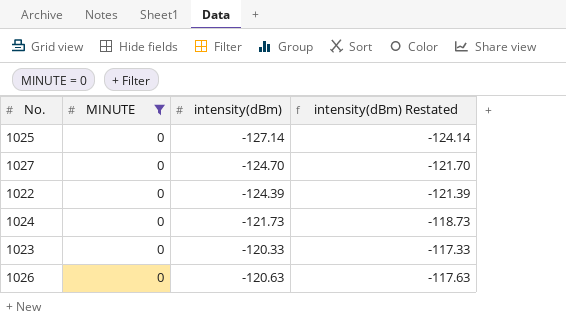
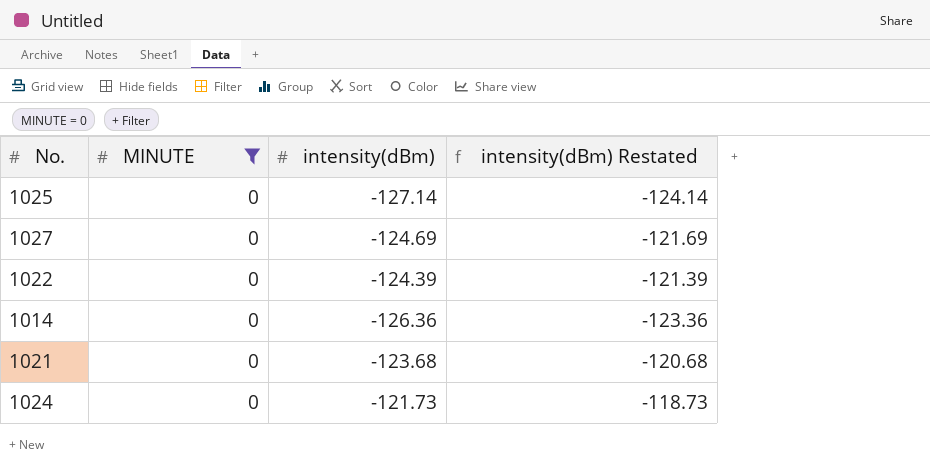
row 1023: 0 | -120.33 | -117.33 -> none
row 1026: 0 | -120.63 | -117.63 -> none
1027 | intensity(dBm): -124.70 -> -124.69
1027 | intensity(dBm) Restated: -121.70 -> -121.69
row 1014: none -> 0 | -126.36 | -123.36
row 1021: none -> 0 | -123.68 | -120.68

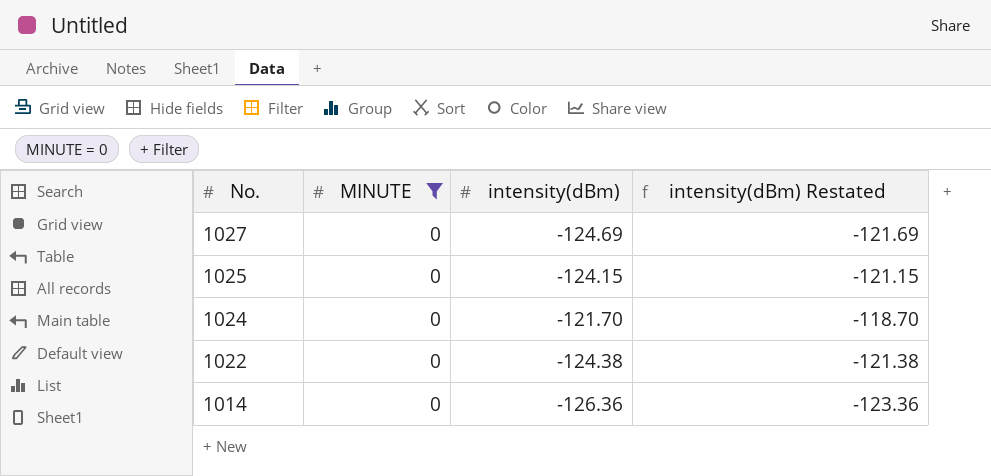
row order: none -> No. descending
row 1021: 0 | -123.68 | -120.68 -> none
1025 | intensity(dBm): -127.14 -> -124.15
1025 | intensity(dBm) Restated: -124.14 -> -121.15
1024 | intensity(dBm): -121.73 -> -121.70
1024 | intensity(dBm) Restated: -118.73 -> -118.70
1022 | intensity(dBm): -124.39 -> -124.38
1022 | intensity(dBm) Restated: -121.39 -> -121.38

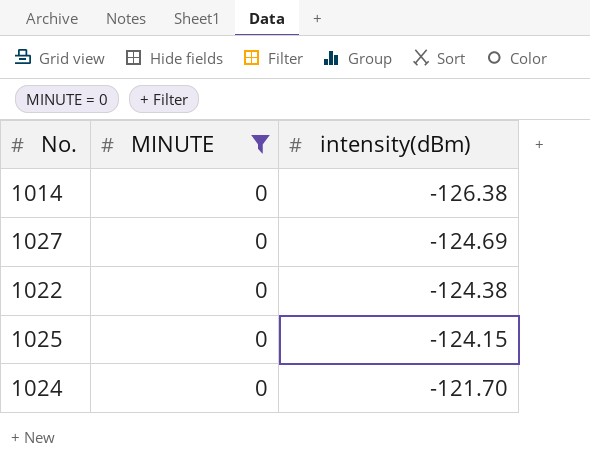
row order: No. descending -> intensity(dBm) ascending
column intensity(dBm) Restated | formula: [intensity(dBm)] + 3 -> none
1014 | intensity(dBm): -126.36 -> -126.38

